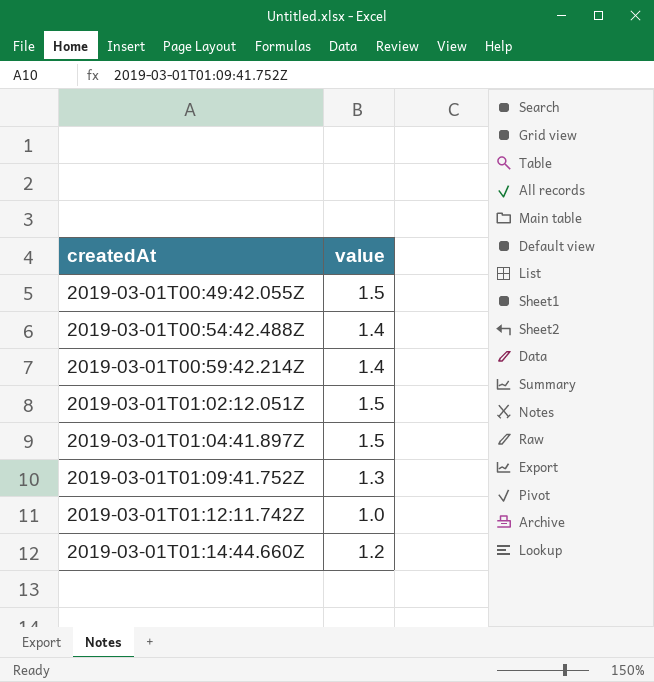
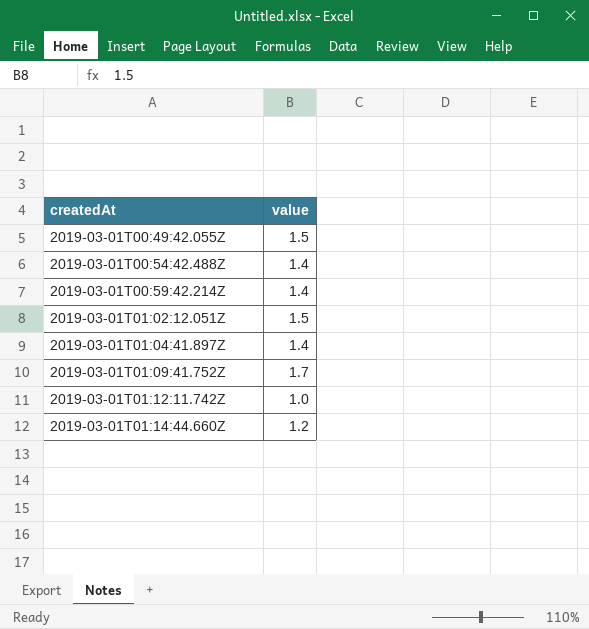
2019-03-01T01:04:41.897Z | value: 1.5 -> 1.4
2019-03-01T01:09:41.752Z | value: 1.3 -> 1.7

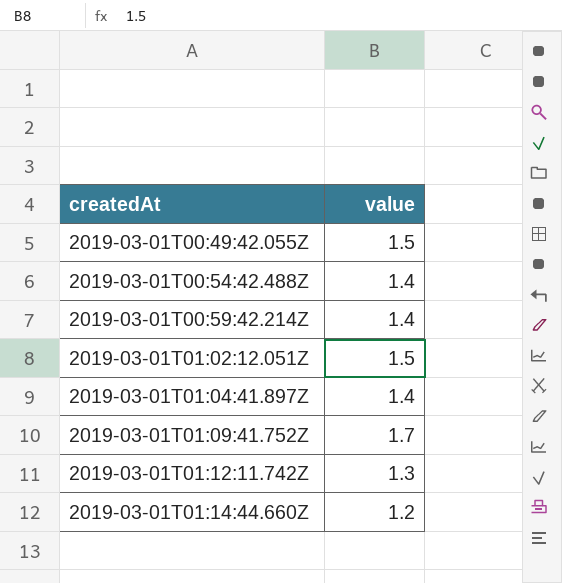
2019-03-01T01:12:11.742Z | value: 1.0 -> 1.3

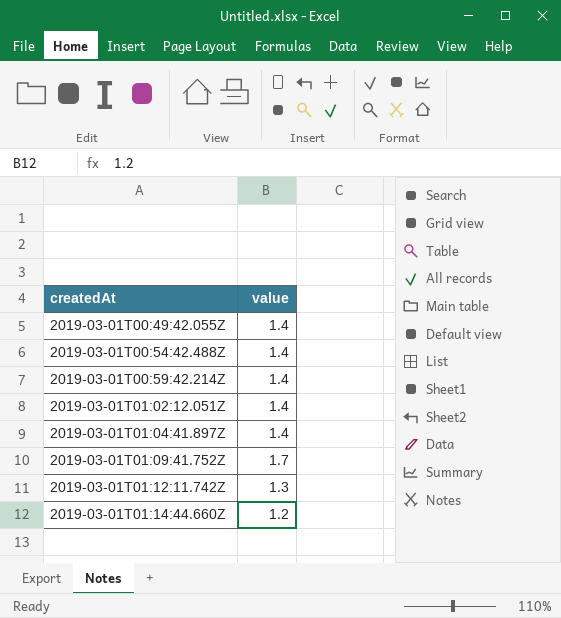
2019-03-01T00:49:42.055Z | value: 1.5 -> 1.4
2019-03-01T01:02:12.051Z | value: 1.5 -> 1.4

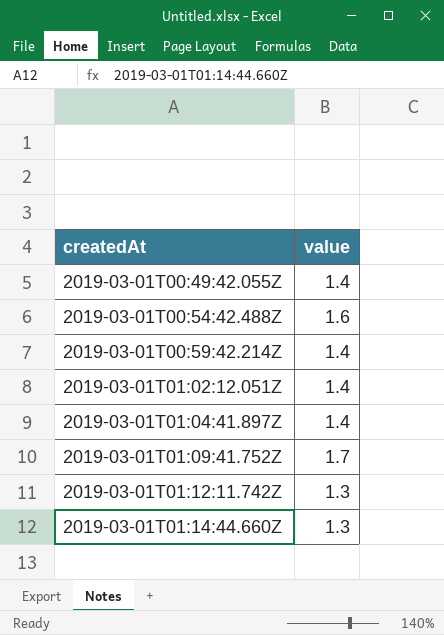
2019-03-01T00:54:42.488Z | value: 1.4 -> 1.6
2019-03-01T01:14:44.660Z | value: 1.2 -> 1.3

